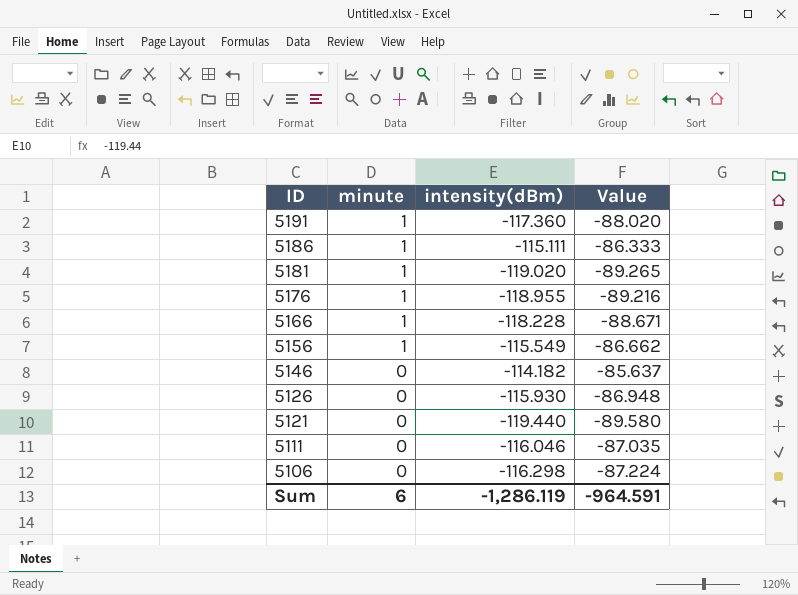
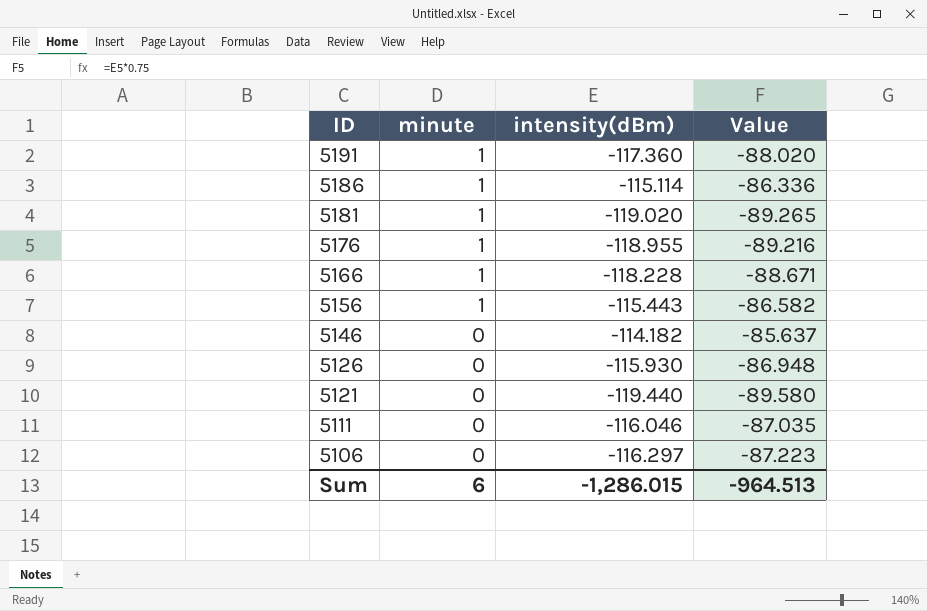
5186 | intensity(dBm): -115.111 -> -115.114
5186 | Value: -86.333 -> -86.336
5156 | intensity(dBm): -115.549 -> -115.443
5156 | Value: -86.662 -> -86.582
5106 | intensity(dBm): -116.298 -> -116.297
5106 | Value: -87.224 -> -87.223
Sum | intensity(dBm): -1,286.119 -> -1,286.015
Sum | Value: -964.591 -> -964.513

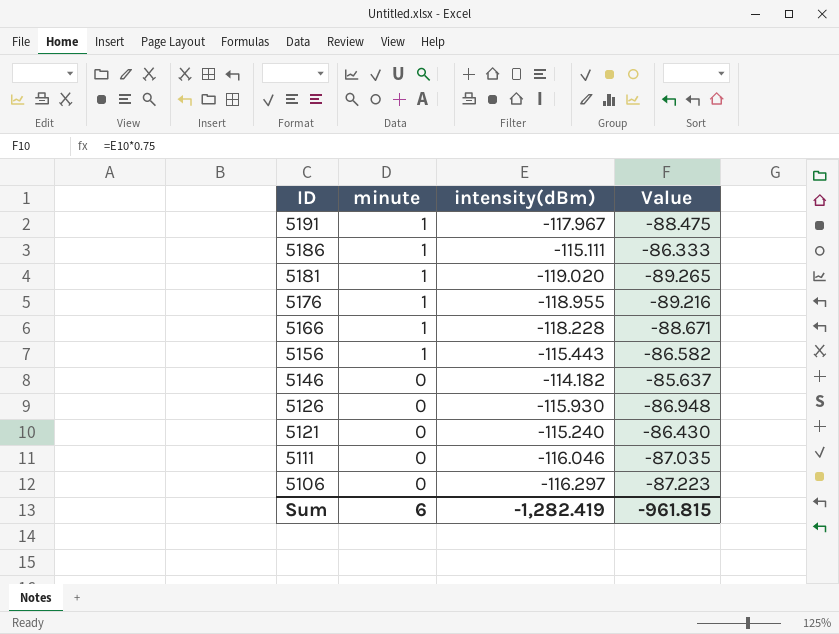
5191 | intensity(dBm): -117.360 -> -117.967
5191 | Value: -88.020 -> -88.475
5186 | intensity(dBm): -115.114 -> -115.111
5186 | Value: -86.336 -> -86.333
5121 | intensity(dBm): -119.440 -> -115.240
5121 | Value: -89.580 -> -86.430
Sum | intensity(dBm): -1,286.015 -> -1,282.419
Sum | Value: -964.513 -> -961.815

